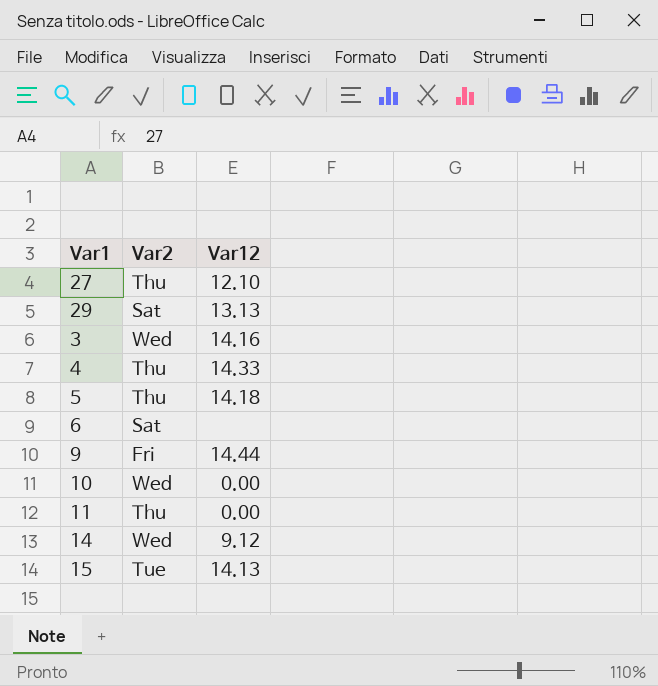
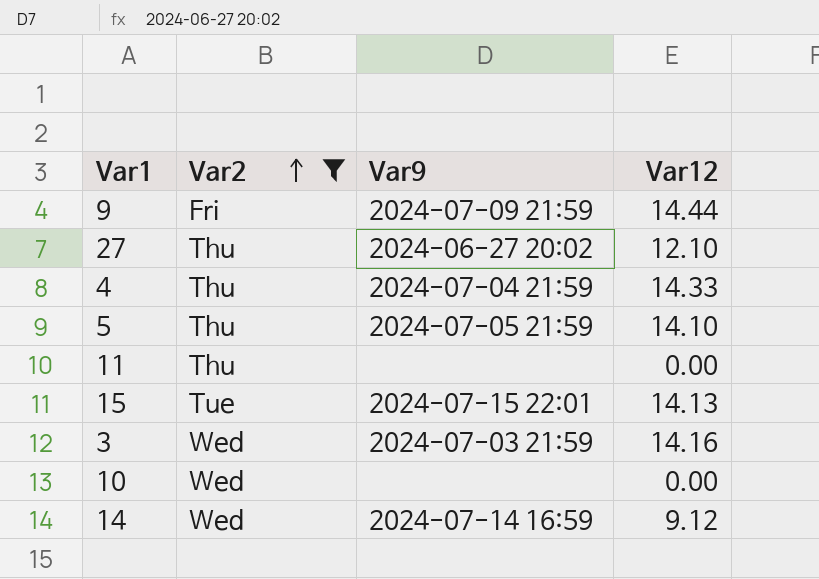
filter: none -> Var2 != Sat
row order: none -> Var2 ascending
column Var9 | position: none -> 3
5 | Var12: 14.18 -> 14.10

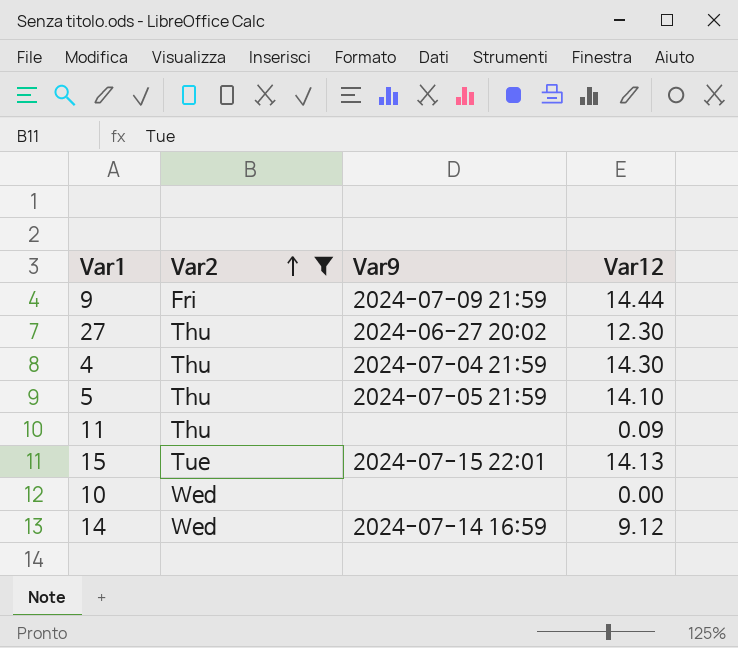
row 3: Wed | 2024-07-03 21:59 | 14.16 -> none
27 | Var12: 12.10 -> 12.30
4 | Var12: 14.33 -> 14.30
11 | Var12: 0.00 -> 0.09

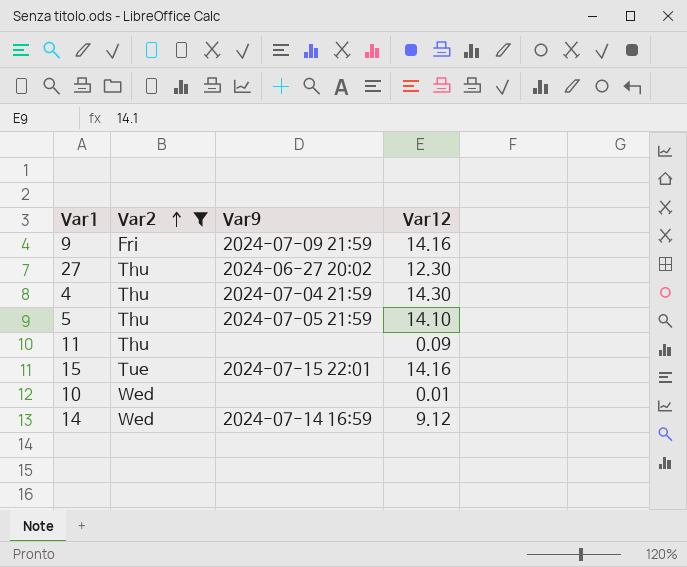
9 | Var12: 14.44 -> 14.16
15 | Var12: 14.13 -> 14.16
10 | Var12: 0.00 -> 0.01

